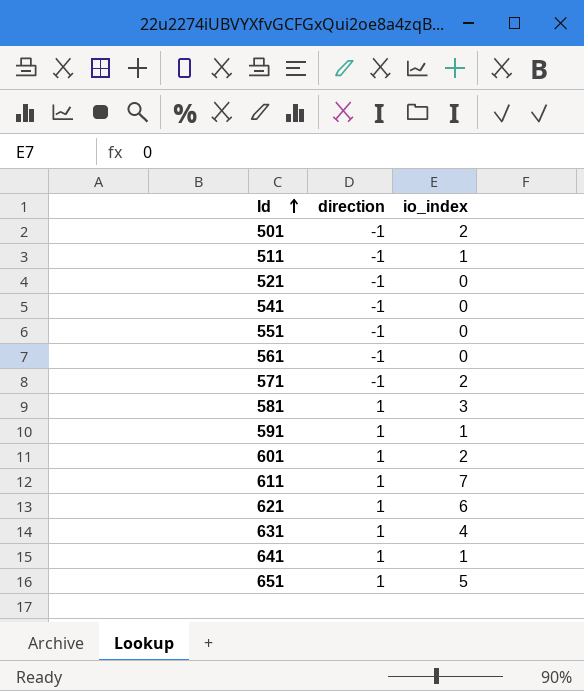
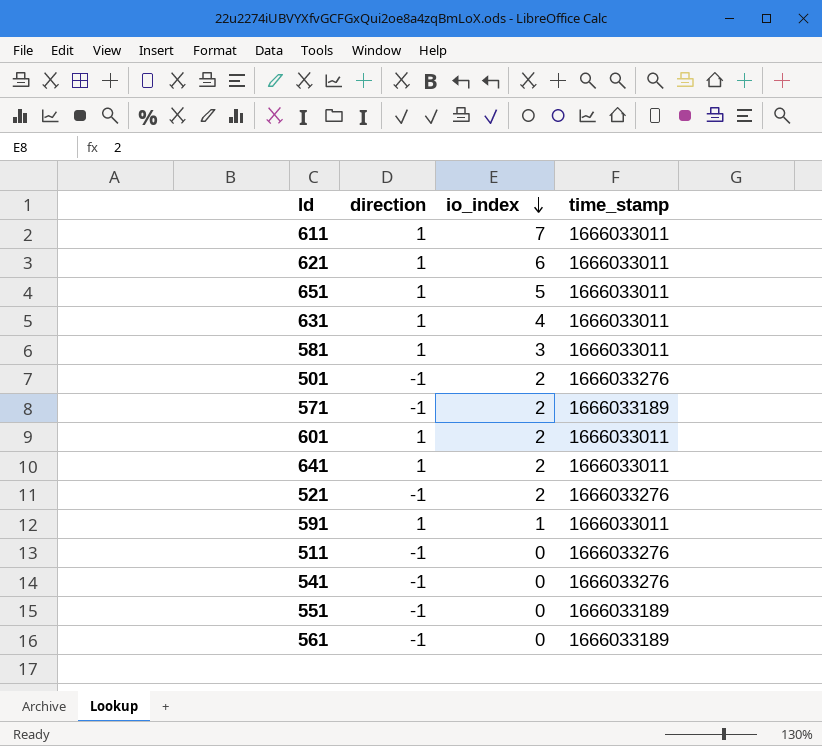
row order: Id ascending -> io_index descending
column time_stamp | position: none -> 4
641 | io_index: 1 -> 2
521 | io_index: 0 -> 2
511 | io_index: 1 -> 0

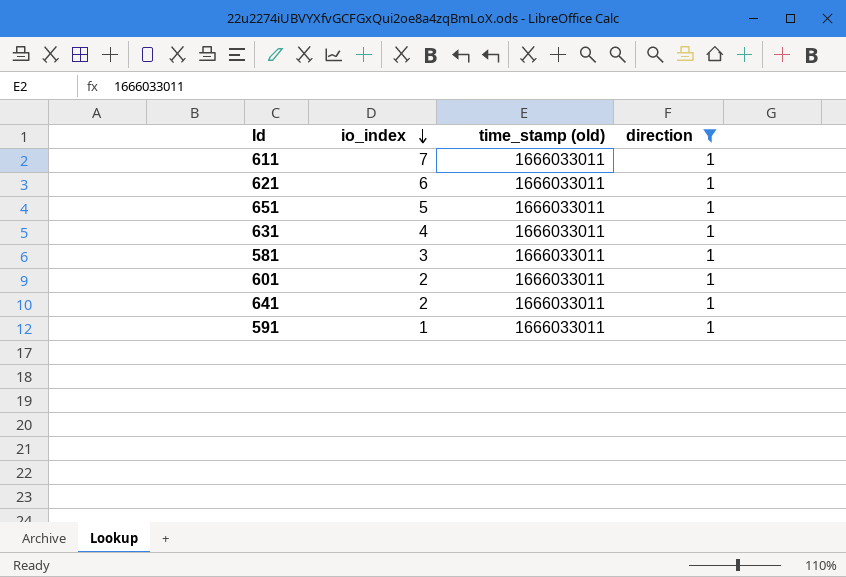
filter: none -> direction = 1
column name: time_stamp -> time_stamp (old)
column direction | position: 2 -> 4

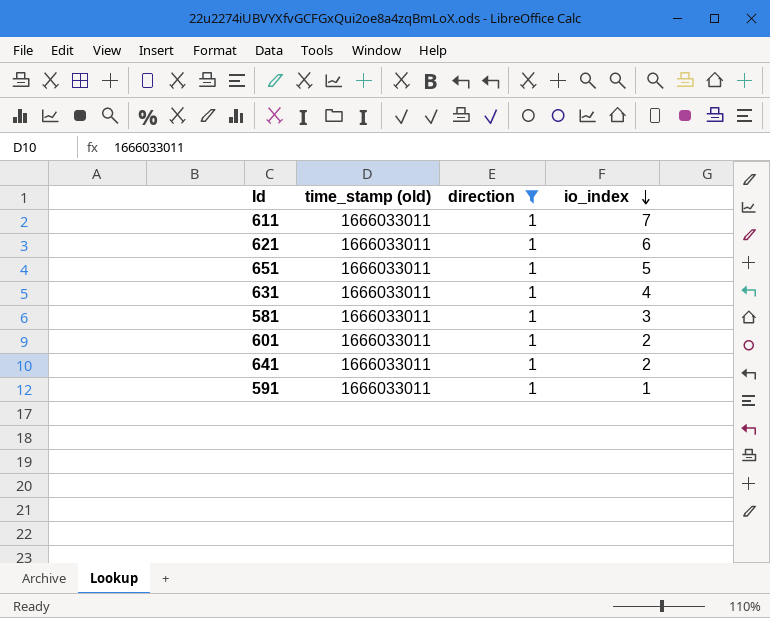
column io_index | position: 2 -> 4

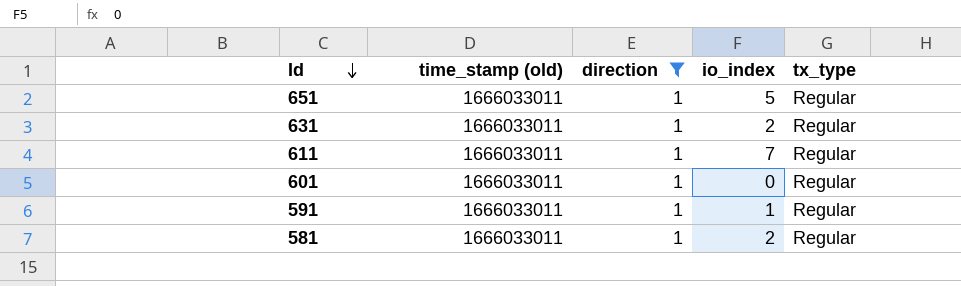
row order: io_index descending -> Id descending
column tx_type | position: none -> 5
row 621: 1666033011 | 1 | 6 -> none
row 641: 1666033011 | 1 | 2 -> none
631 | io_index: 4 -> 2
601 | io_index: 2 -> 0
581 | io_index: 3 -> 2

